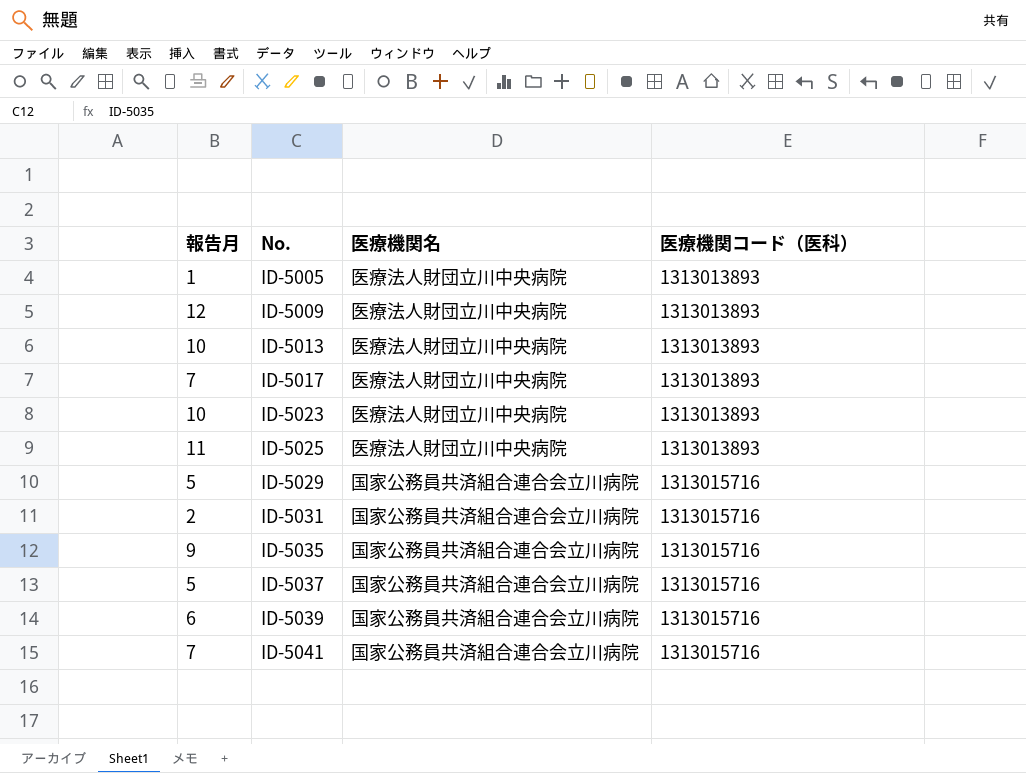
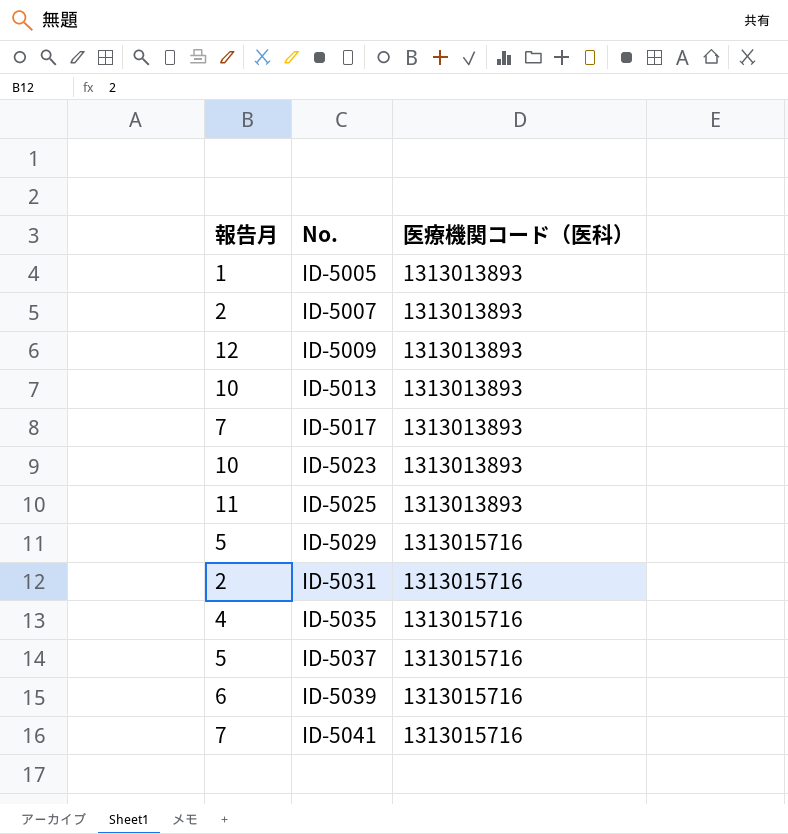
column 医療機関名 | position: 3 -> none
row ID-5007: none -> 2 | 1313013893
ID-5035 | 報告月: 9 -> 4

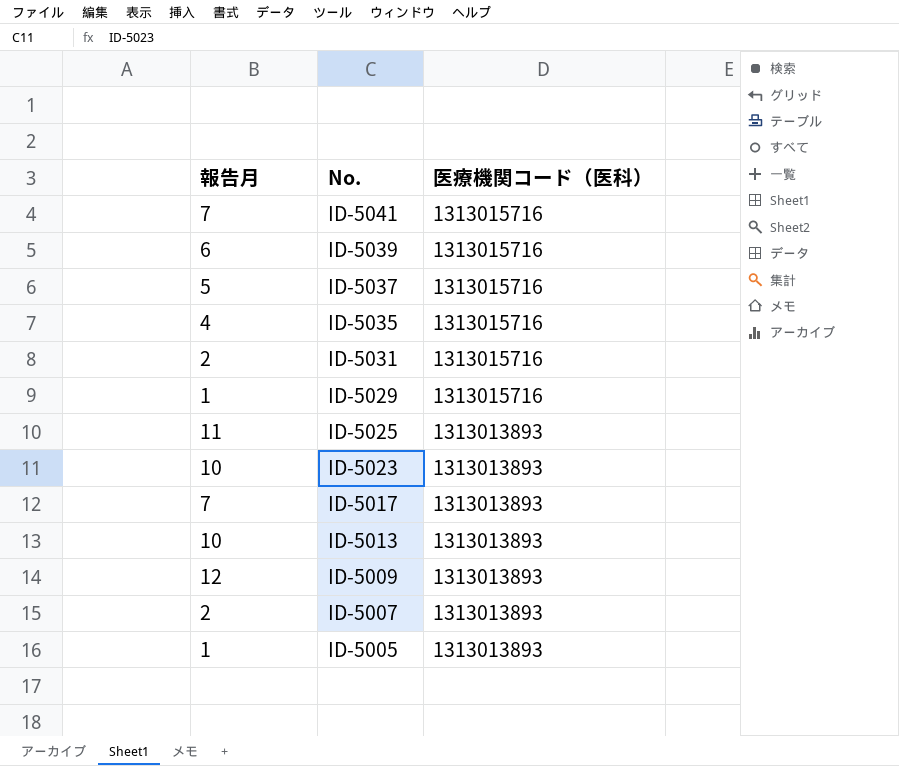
row order: No. ascending -> No. descending
ID-5029 | 報告月: 5 -> 1

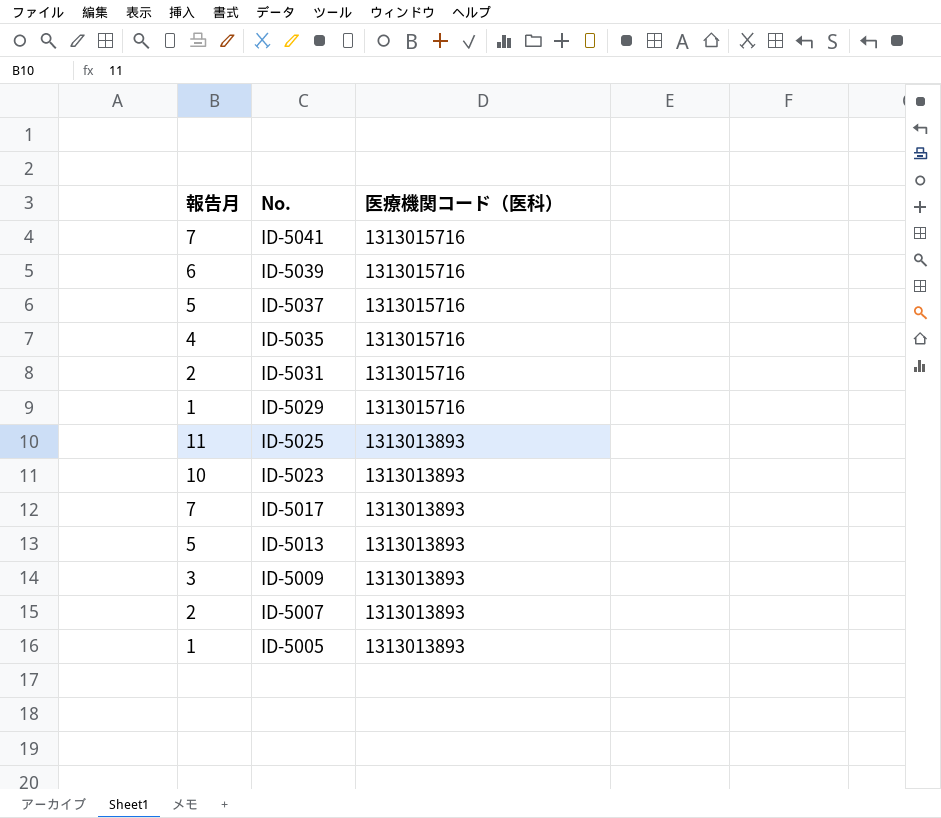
ID-5013 | 報告月: 10 -> 5
ID-5009 | 報告月: 12 -> 3

